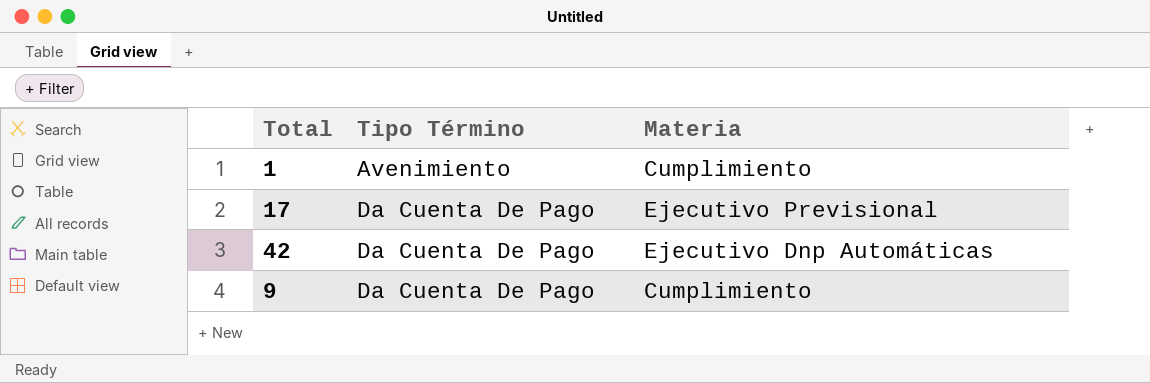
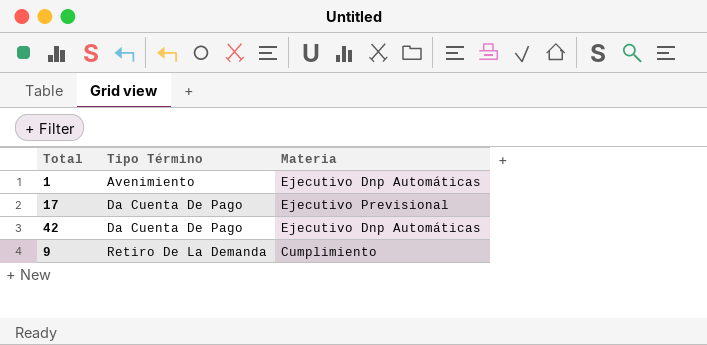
1 | Materia: Cumplimiento -> Ejecutivo Dnp Automáticas
9 | Tipo Término: Da Cuenta De Pago -> Retiro De La Demanda

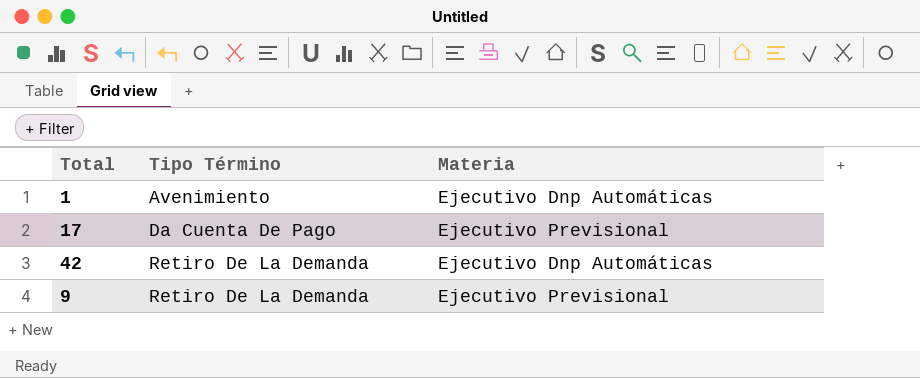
42 | Tipo Término: Da Cuenta De Pago -> Retiro De La Demanda
9 | Materia: Cumplimiento -> Ejecutivo Previsional

